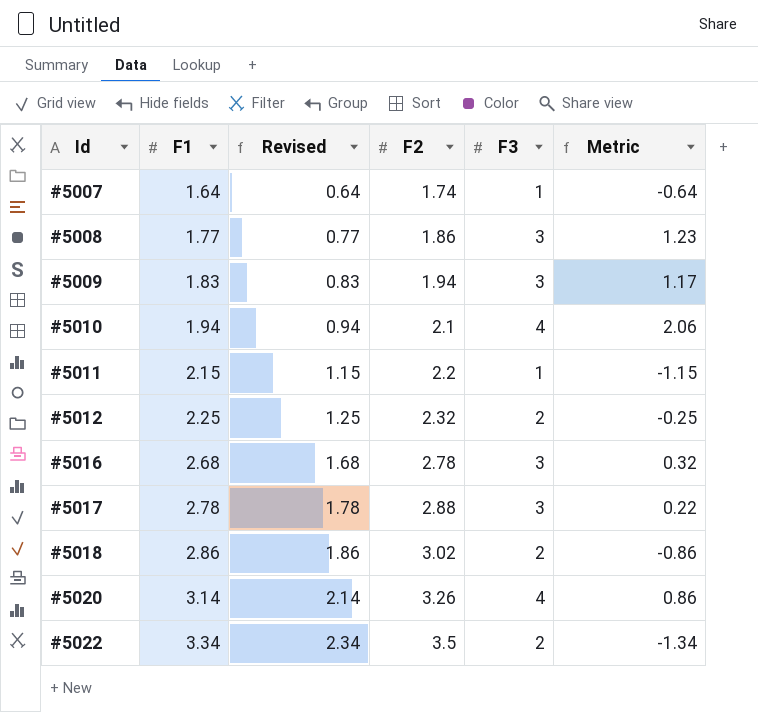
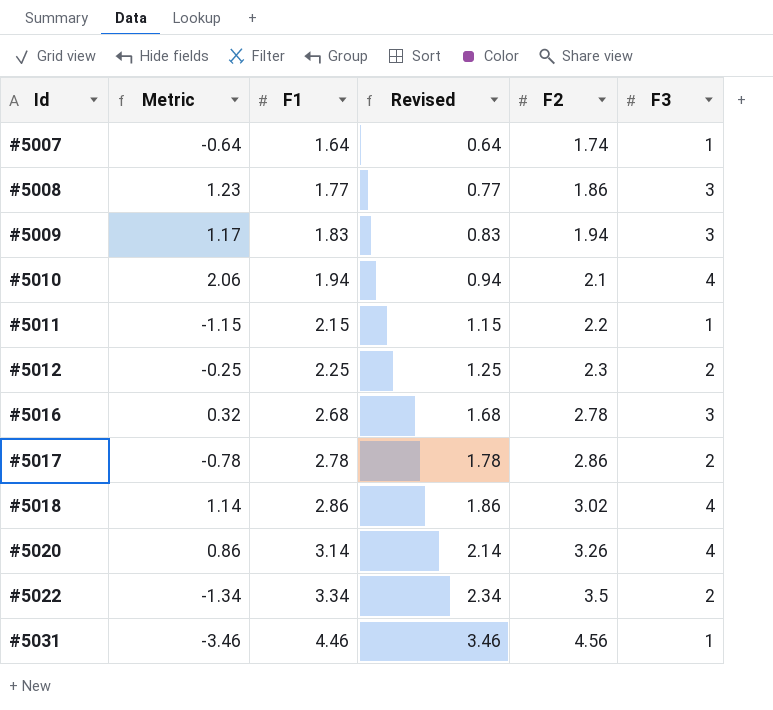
column Metric | position: 6 -> 2
#5012 | F2: 2.32 -> 2.3
#5017 | Metric: 0.22 -> -0.78
#5017 | F2: 2.88 -> 2.86
#5017 | F3: 3 -> 2
#5018 | Metric: -0.86 -> 1.14
#5018 | F3: 2 -> 4
row #5031: none -> -3.46 | 4.46 | 3.46 | 4.56 | 1

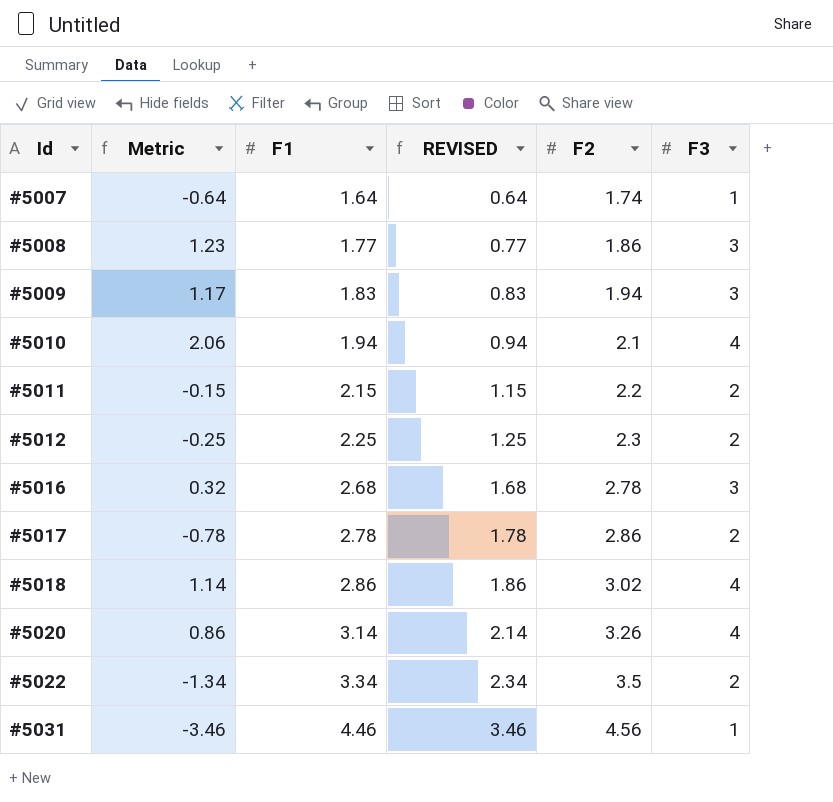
column name: Revised -> REVISED
#5011 | Metric: -1.15 -> -0.15
#5011 | F3: 1 -> 2

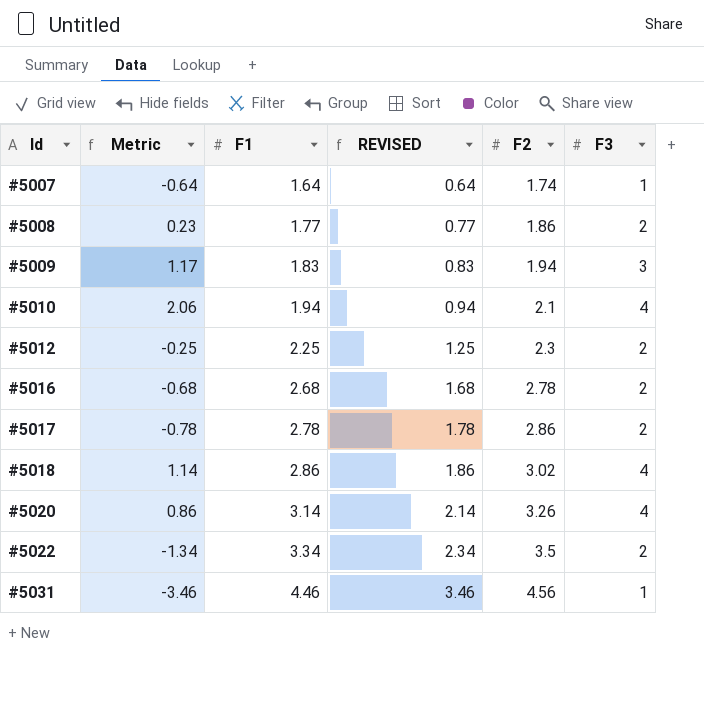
row #5011: -0.15 | 2.15 | 1.15 | 2.2 | 2 -> none
#5008 | Metric: 1.23 -> 0.23
#5008 | F3: 3 -> 2
#5016 | Metric: 0.32 -> -0.68
#5016 | F3: 3 -> 2

